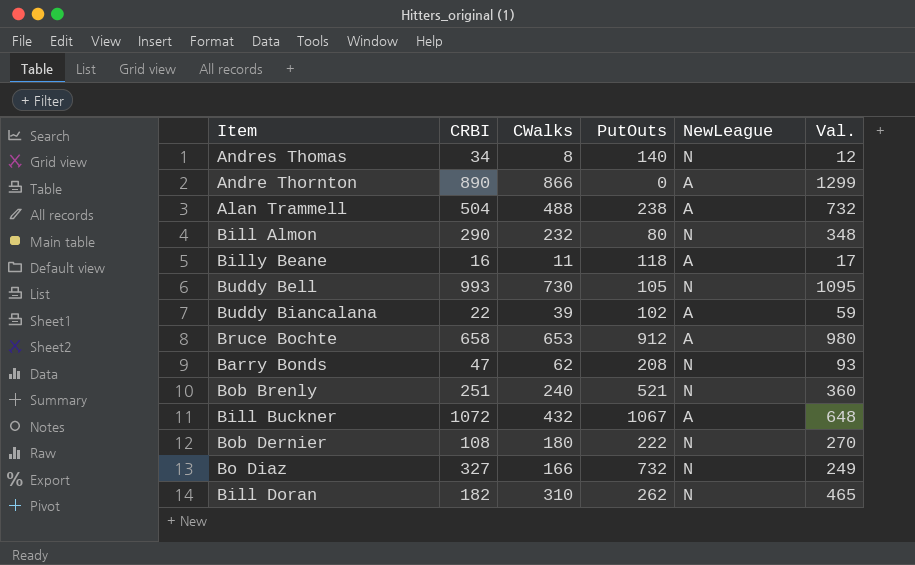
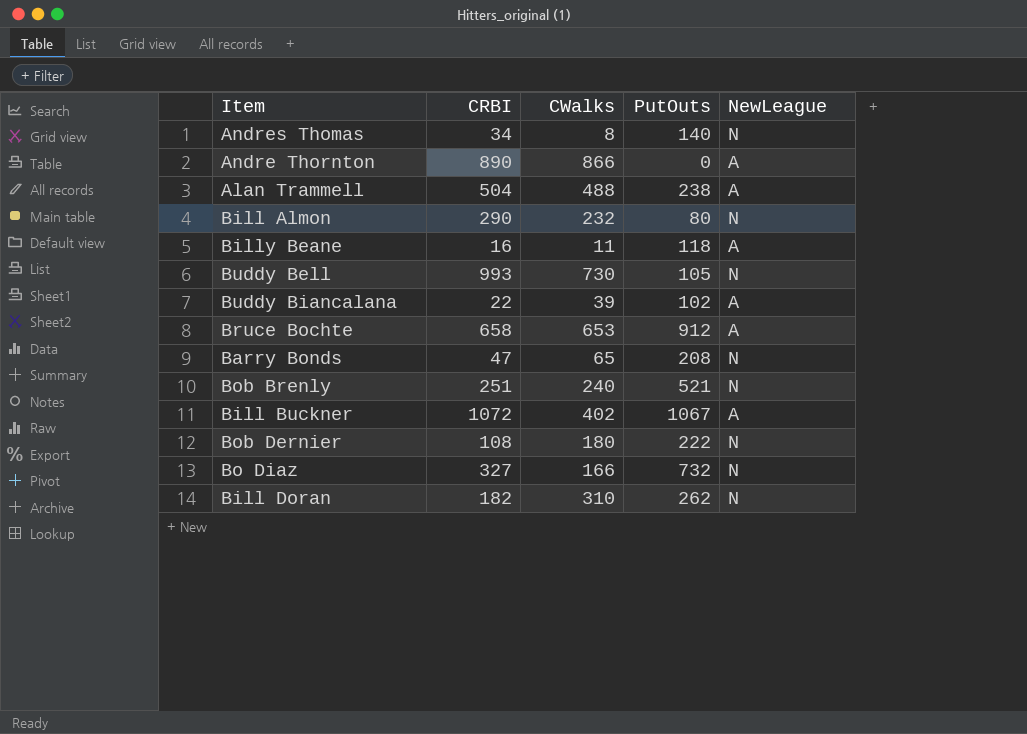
column Val. | formula: [CWalks] * 1.5 -> none
Barry Bonds | CWalks: 62 -> 65
Bill Buckner | CWalks: 432 -> 402

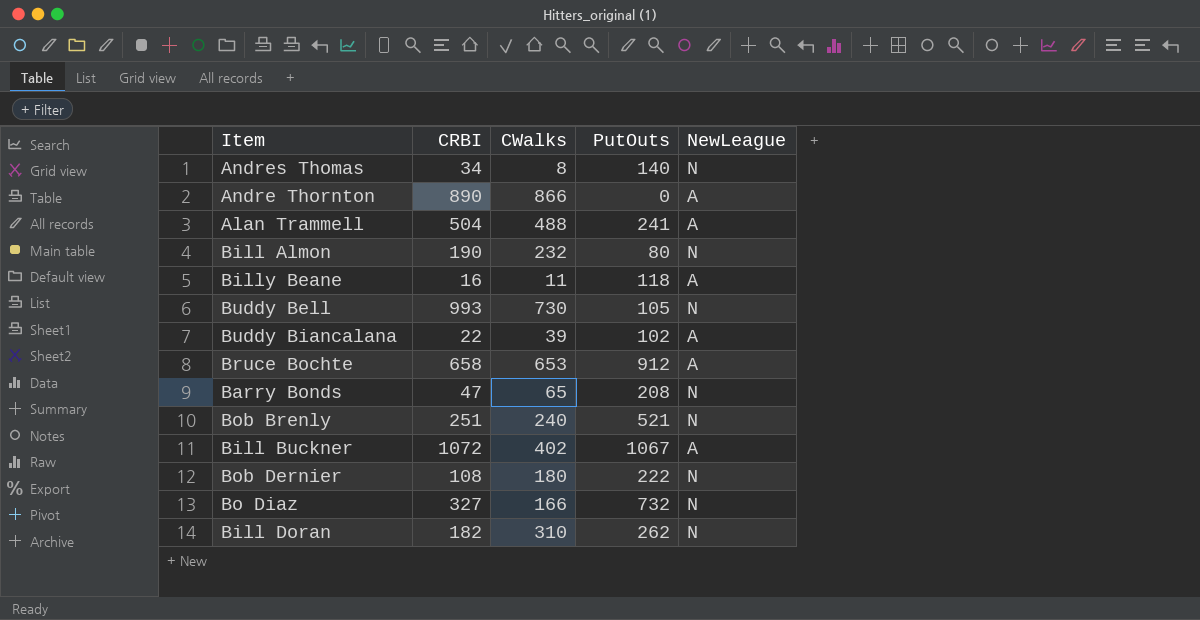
Alan Trammell | PutOuts: 238 -> 241
Bill Almon | CRBI: 290 -> 190

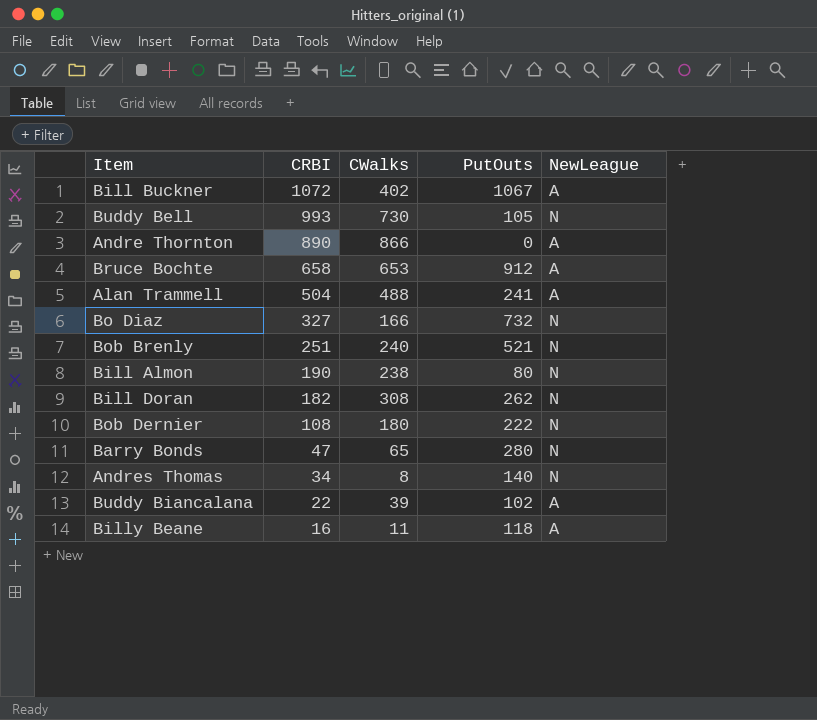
row order: none -> CRBI descending
Bill Almon | CWalks: 232 -> 238
Bill Doran | CWalks: 310 -> 308
Barry Bonds | PutOuts: 208 -> 280

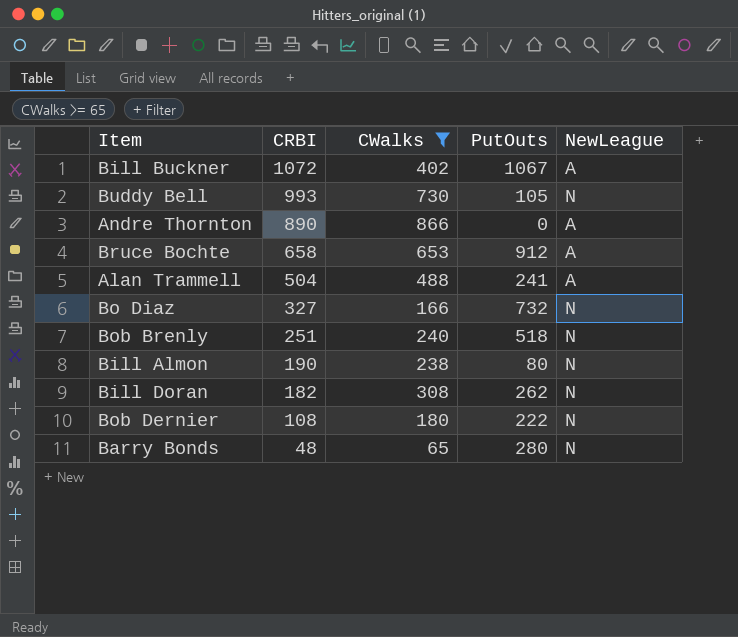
filter: none -> CWalks >= 65
Bob Brenly | PutOuts: 521 -> 518
Barry Bonds | CRBI: 47 -> 48

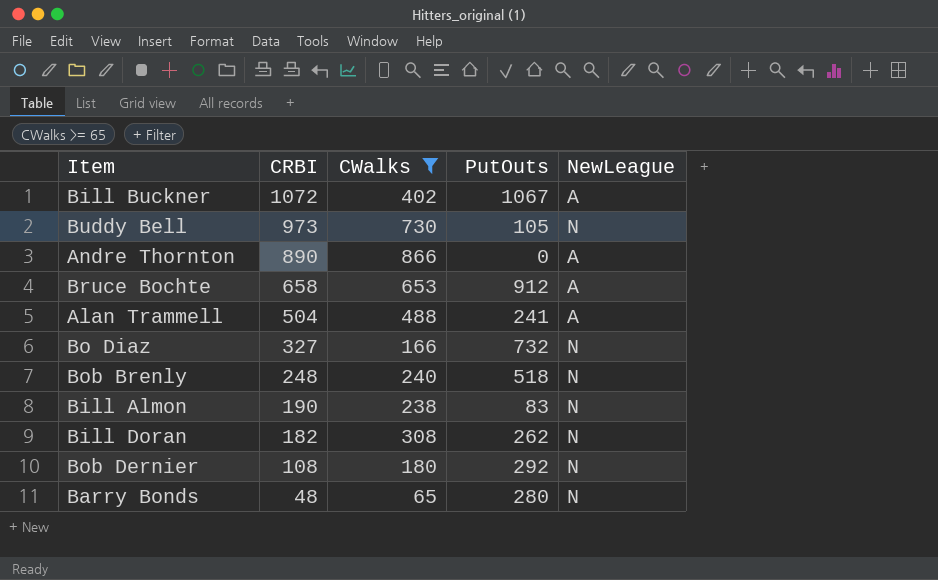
Buddy Bell | CRBI: 993 -> 973
Bob Brenly | CRBI: 251 -> 248
Bill Almon | PutOuts: 80 -> 83
Bob Dernier | PutOuts: 222 -> 292

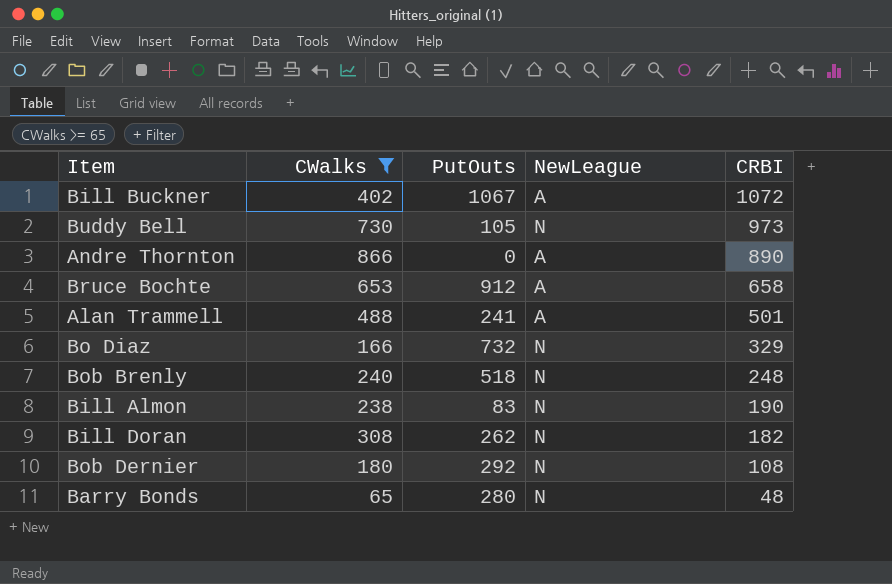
column CRBI | position: 2 -> 5
Alan Trammell | CRBI: 504 -> 501
Bo Diaz | CRBI: 327 -> 329

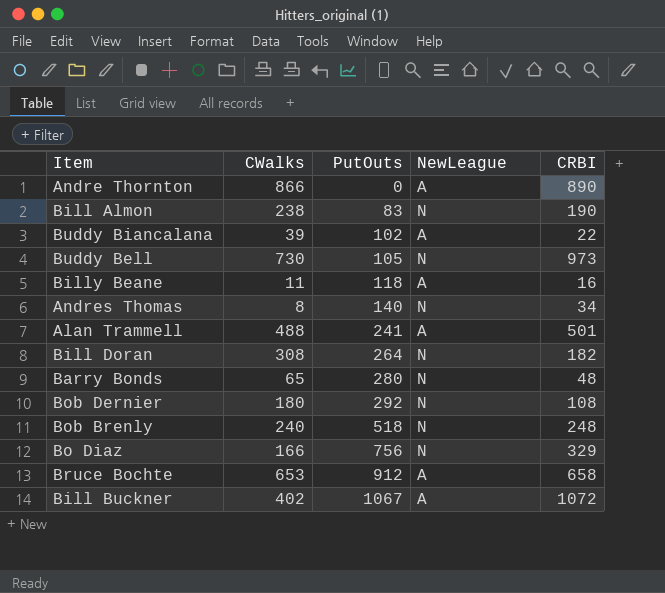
filter: CWalks >= 65 -> none
row order: CRBI descending -> PutOuts ascending
Bill Doran | PutOuts: 262 -> 264
Bo Diaz | PutOuts: 732 -> 756

